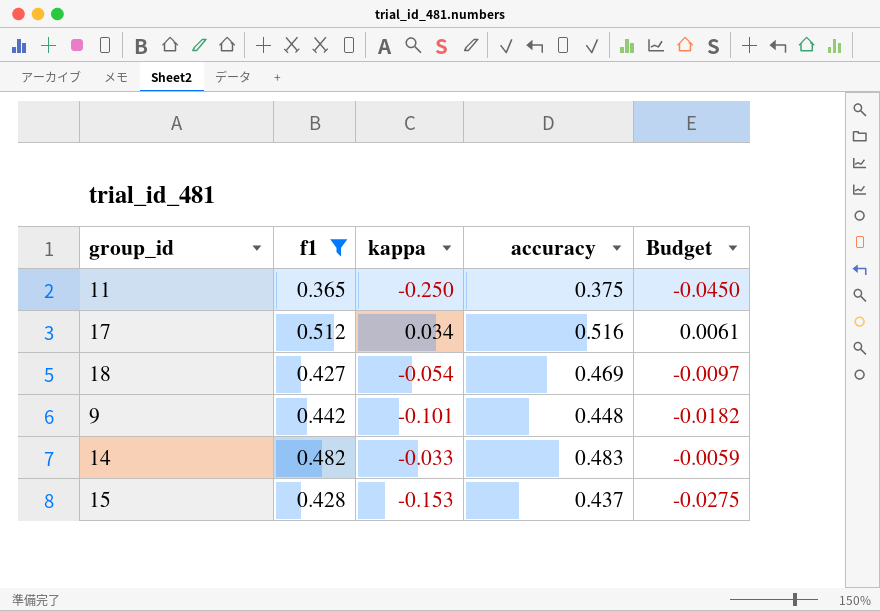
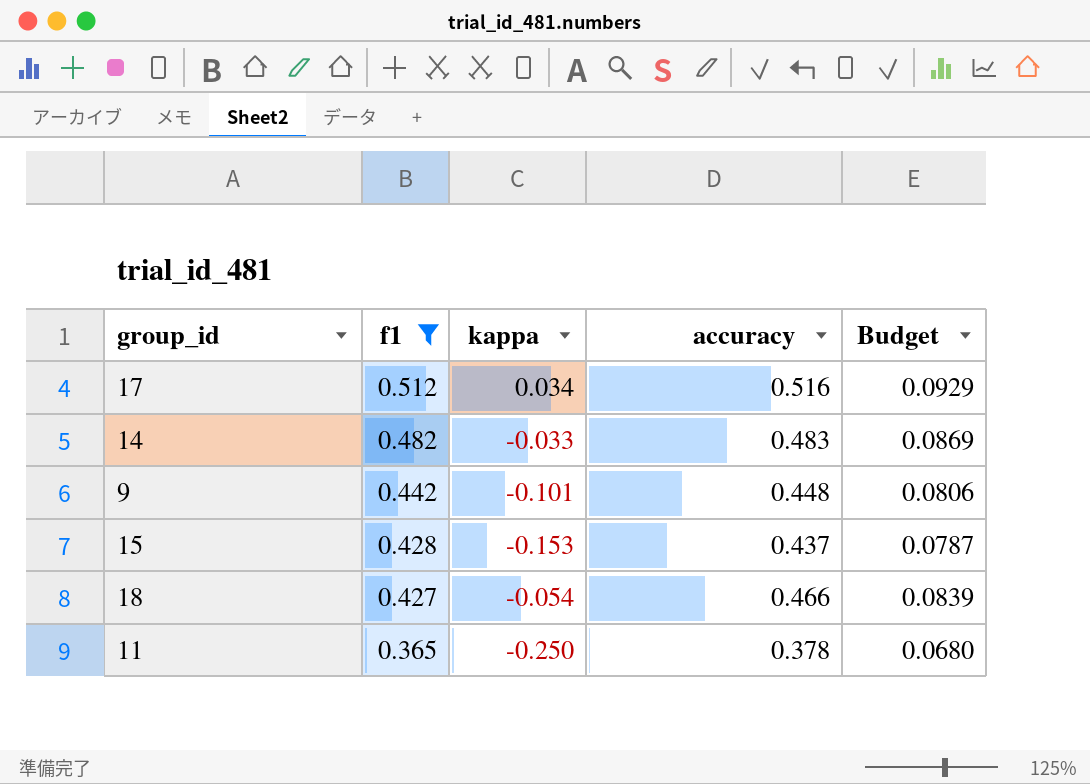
row order: none -> f1 descending
column Budget | formula: [kappa] * 0.18 -> [accuracy] * 0.18
18 | accuracy: 0.469 -> 0.466
11 | accuracy: 0.375 -> 0.378

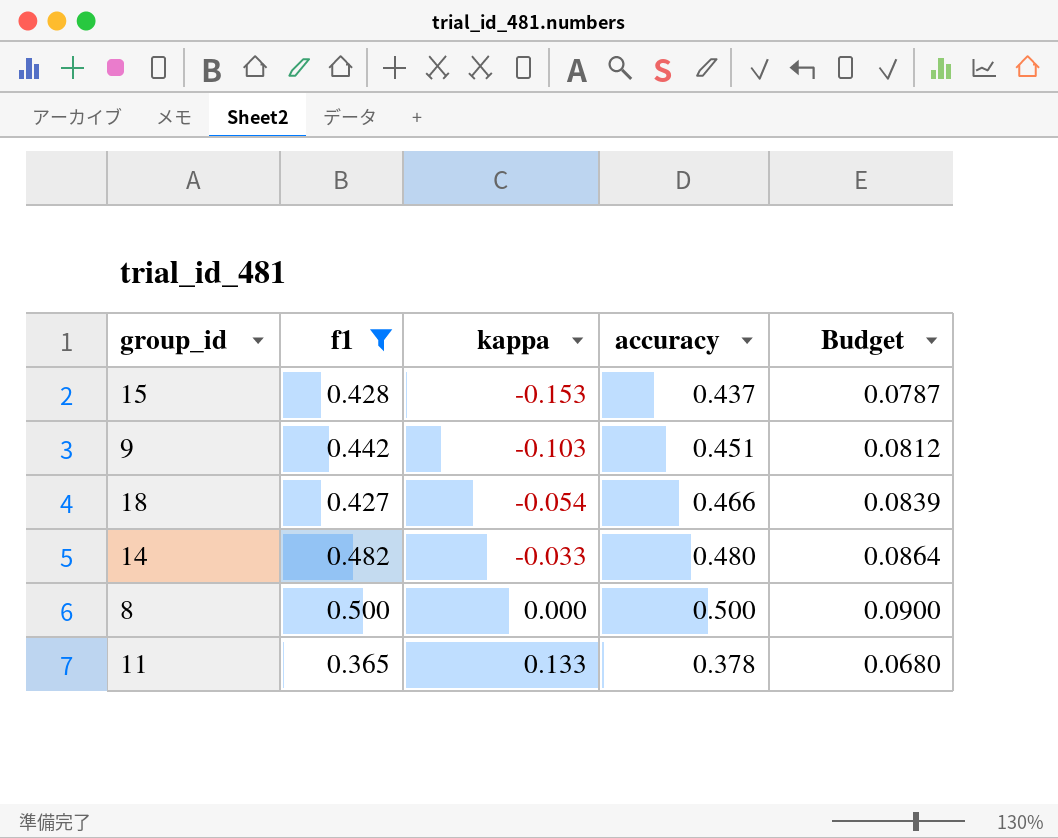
row order: f1 descending -> kappa ascending
row 17: 0.512 | 0.034 | 0.516 | 0.0929 -> none
9 | kappa: -0.101 -> -0.103
9 | accuracy: 0.448 -> 0.451
9 | Budget: 0.0806 -> 0.0812
14 | accuracy: 0.483 -> 0.480
14 | Budget: 0.0869 -> 0.0864
row 8: none -> 0.500 | 0.000 | 0.500 | 0.0900
11 | kappa: -0.250 -> 0.133

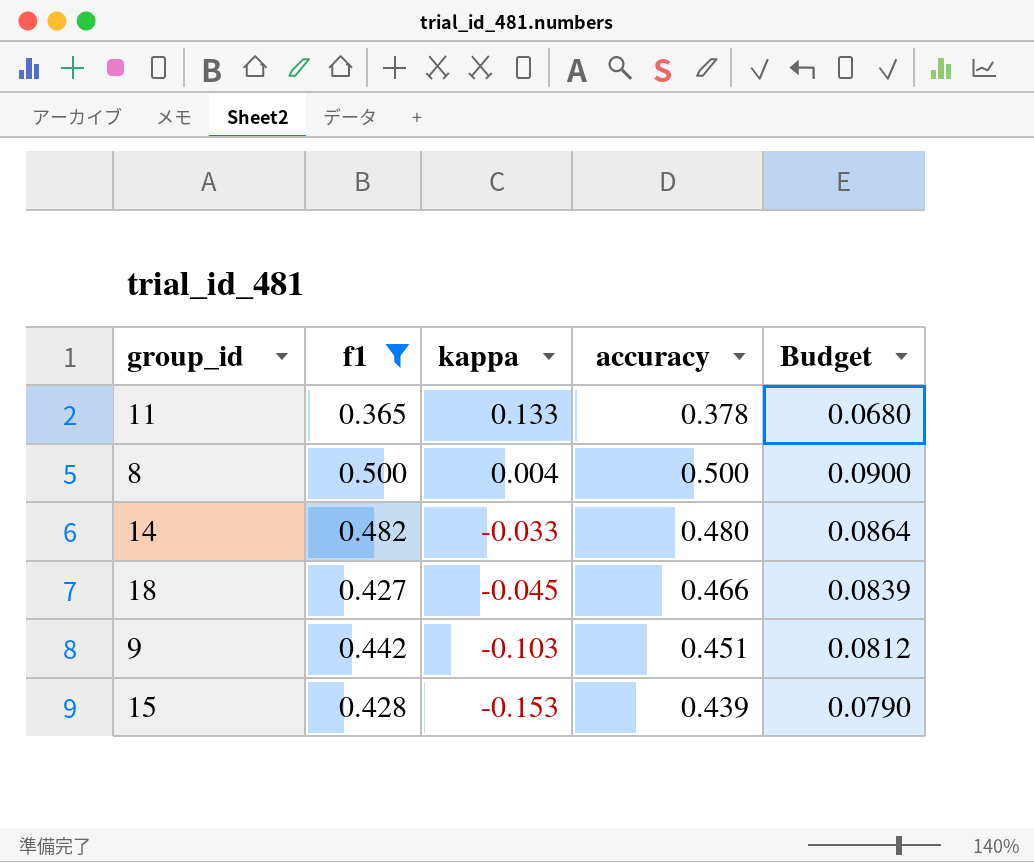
row order: kappa ascending -> kappa descending
8 | kappa: 0.000 -> 0.004
18 | kappa: -0.054 -> -0.045
15 | accuracy: 0.437 -> 0.439
15 | Budget: 0.0787 -> 0.0790

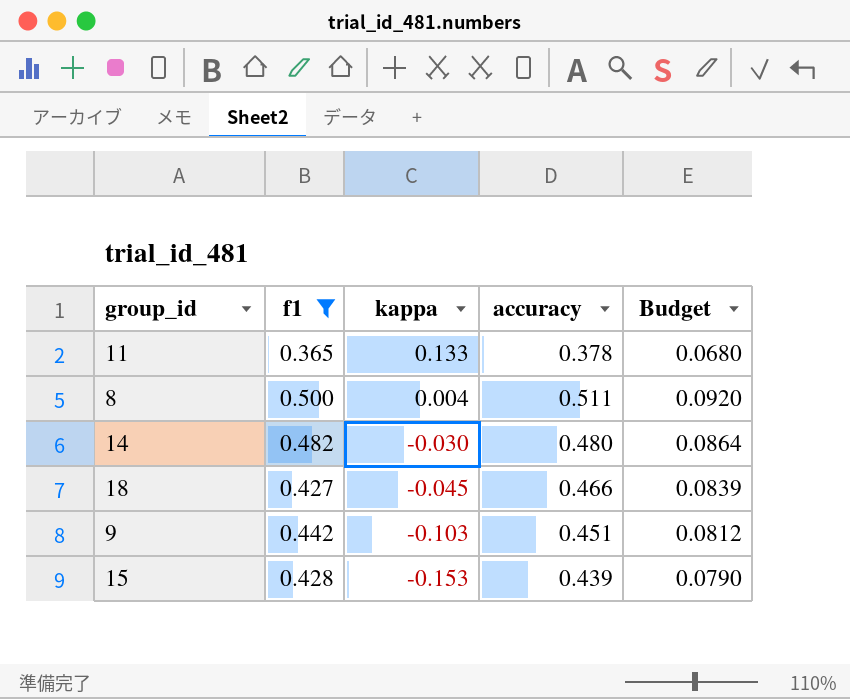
8 | accuracy: 0.500 -> 0.511
8 | Budget: 0.0900 -> 0.0920
14 | kappa: -0.033 -> -0.030

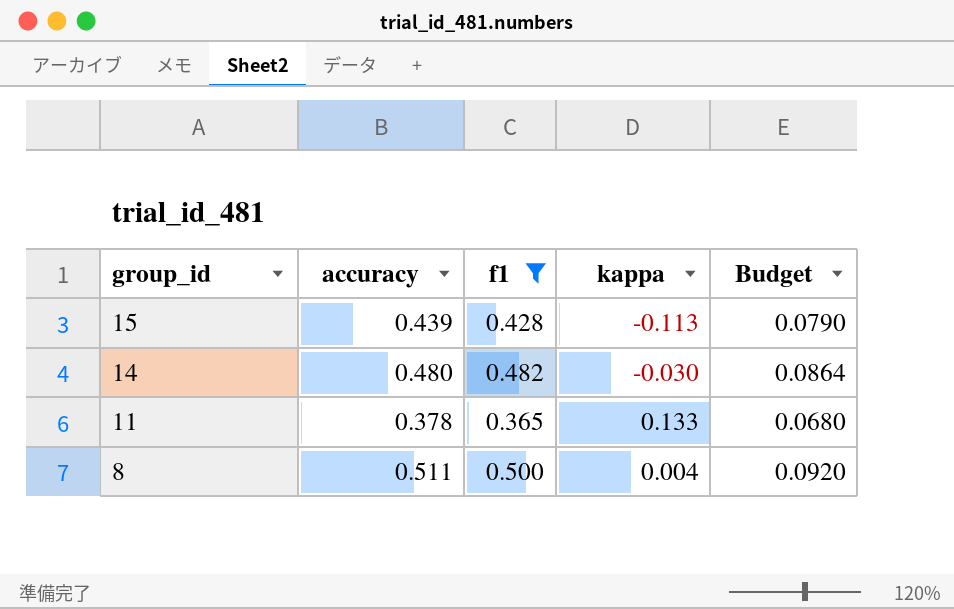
row order: kappa descending -> group_id descending
column accuracy | position: 4 -> 2
row 18: 0.427 | -0.045 | 0.466 | 0.0839 -> none
row 9: 0.442 | -0.103 | 0.451 | 0.0812 -> none
15 | kappa: -0.153 -> -0.113

